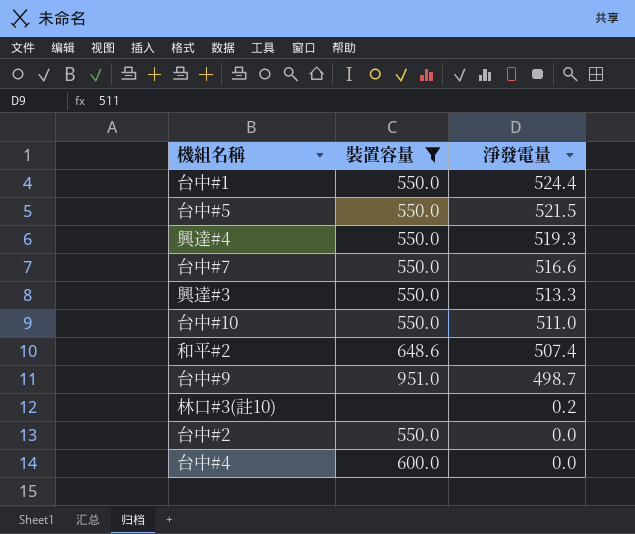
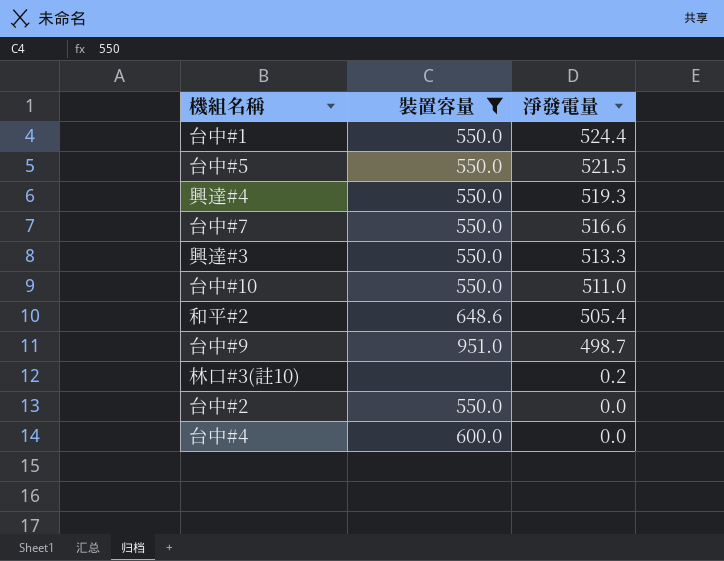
和平#2 | 淨發電量: 507.4 -> 505.4

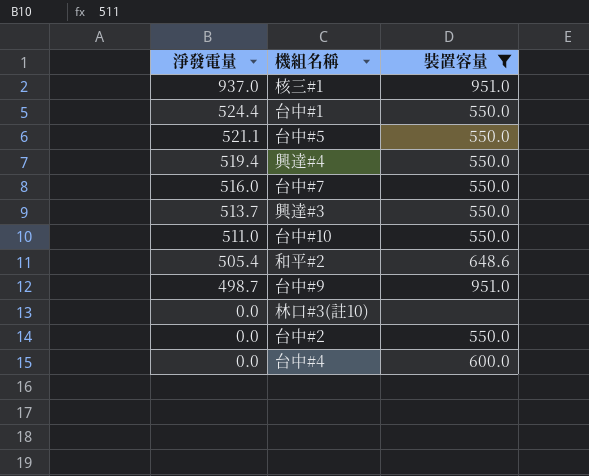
column 淨發電量 | position: 3 -> 1
row 核三#1: none -> 937.0 | 951.0
台中#5 | 淨發電量: 521.5 -> 521.1
興達#4 | 淨發電量: 519.3 -> 519.4
台中#7 | 淨發電量: 516.6 -> 516.0
興達#3 | 淨發電量: 513.3 -> 513.7
林口#3(註10) | 淨發電量: 0.2 -> 0.0

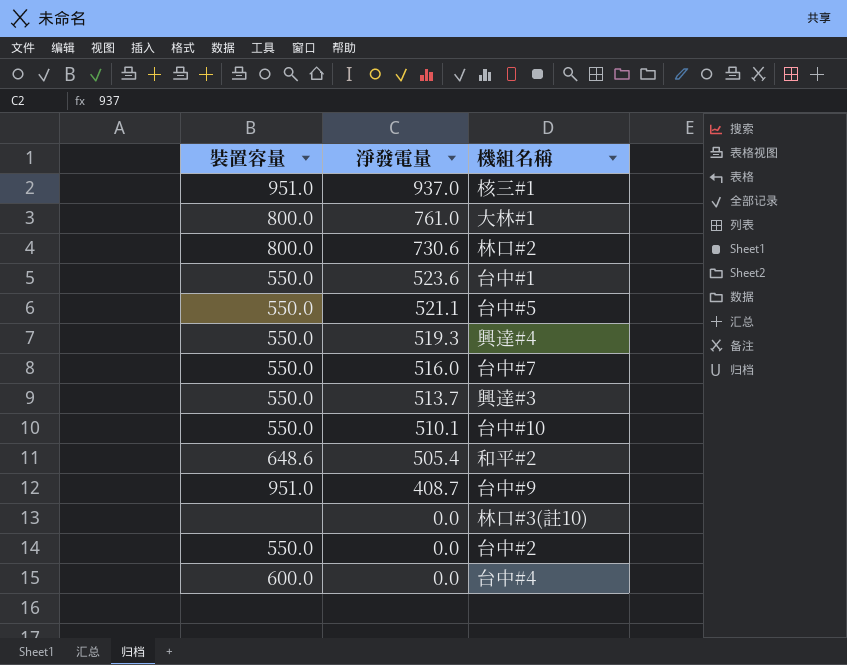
filter: 裝置容量 != 800.0 -> none
column 裝置容量 | position: 3 -> 1
台中#1 | 淨發電量: 524.4 -> 523.6
興達#4 | 淨發電量: 519.4 -> 519.3
台中#10 | 淨發電量: 511.0 -> 510.1
台中#9 | 淨發電量: 498.7 -> 408.7

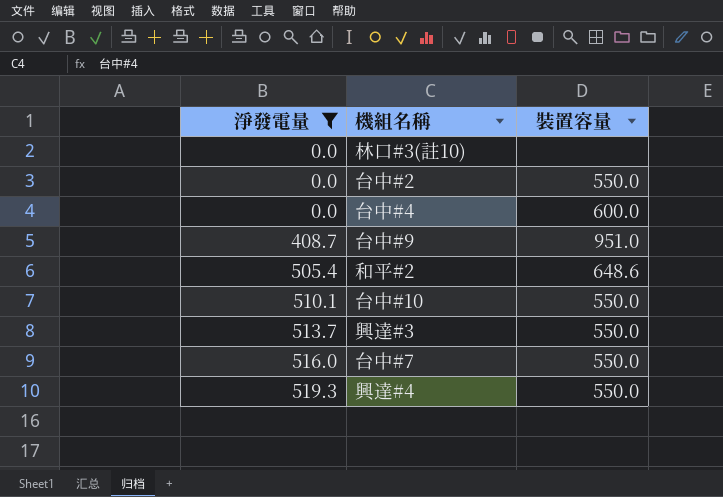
filter: none -> 淨發電量 <= 519.3
row order: 淨發電量 descending -> 淨發電量 ascending
column 裝置容量 | position: 1 -> 3

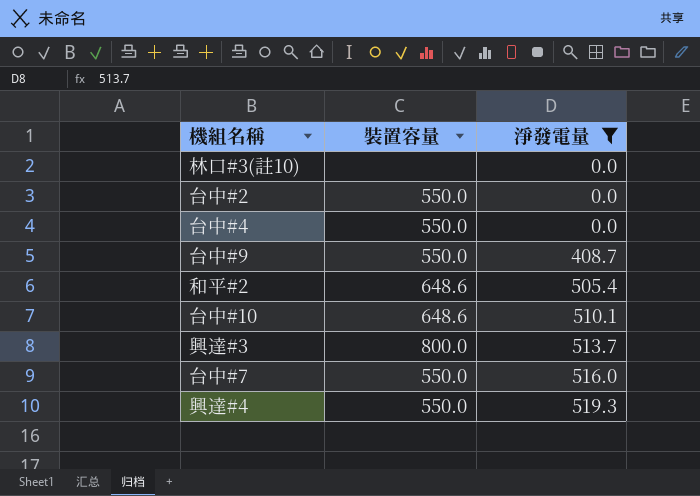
column 淨發電量 | position: 1 -> 3
台中#4 | 裝置容量: 600.0 -> 550.0
台中#9 | 裝置容量: 951.0 -> 550.0
台中#10 | 裝置容量: 550.0 -> 648.6
興達#3 | 裝置容量: 550.0 -> 800.0

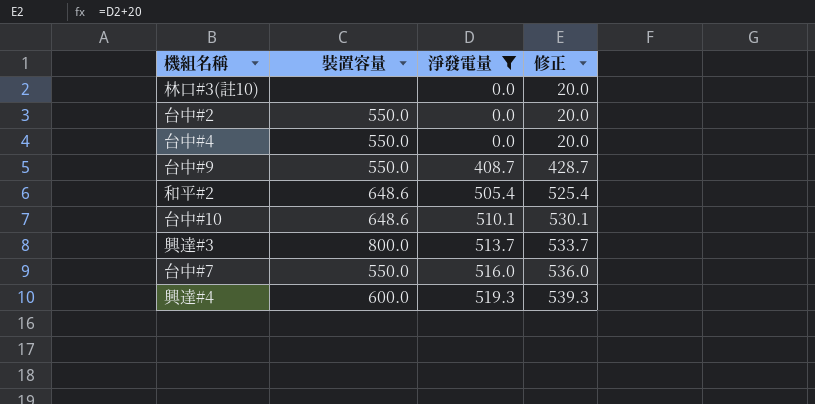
column 修正 | formula: none -> [淨發電量] + 20
興達#4 | 裝置容量: 550.0 -> 600.0

